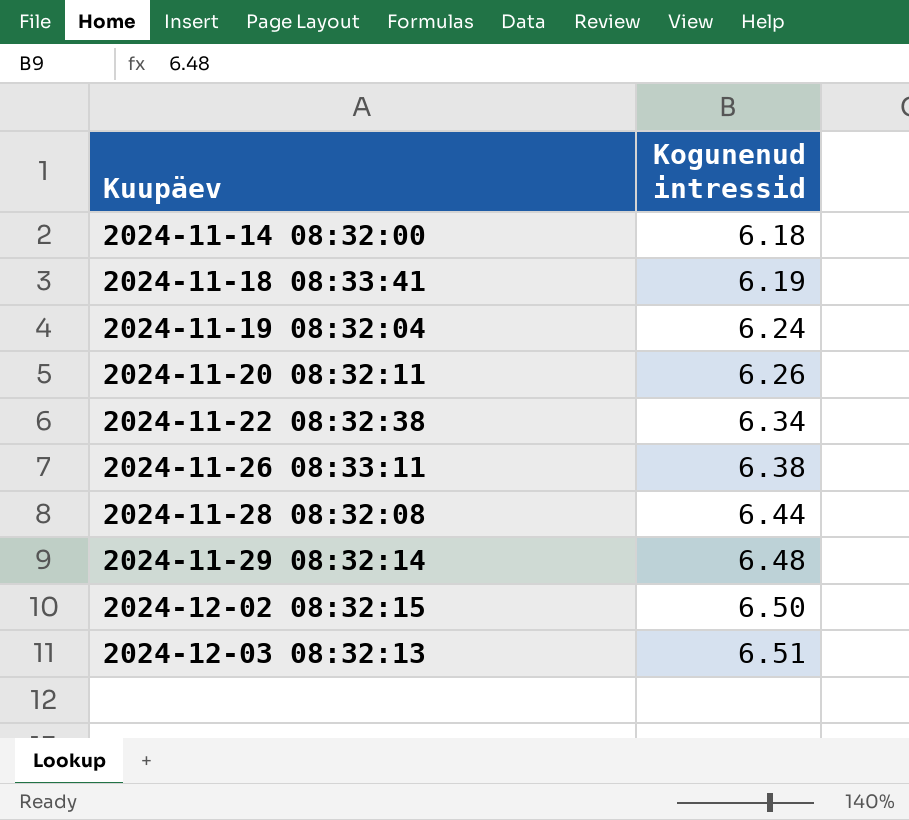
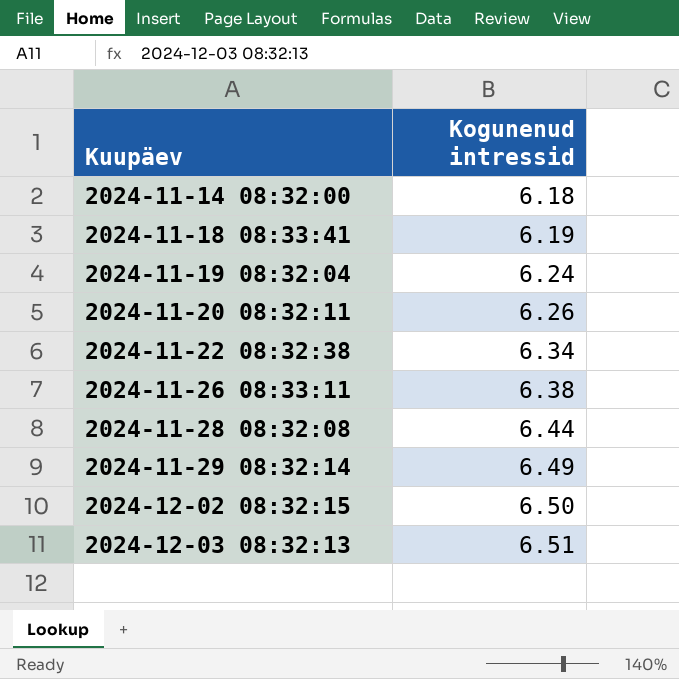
2024-11-29 08:32:14 | Kogunenud intressid: 6.48 -> 6.49

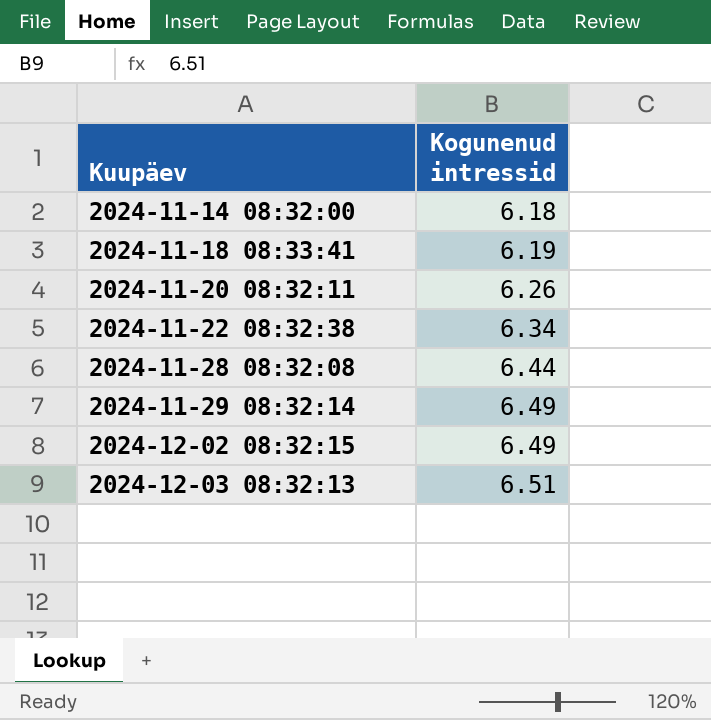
row 2024-11-19 08:32:04: 6.24 -> none
row 2024-11-26 08:33:11: 6.38 -> none
2024-12-02 08:32:15 | Kogunenud intressid: 6.50 -> 6.49

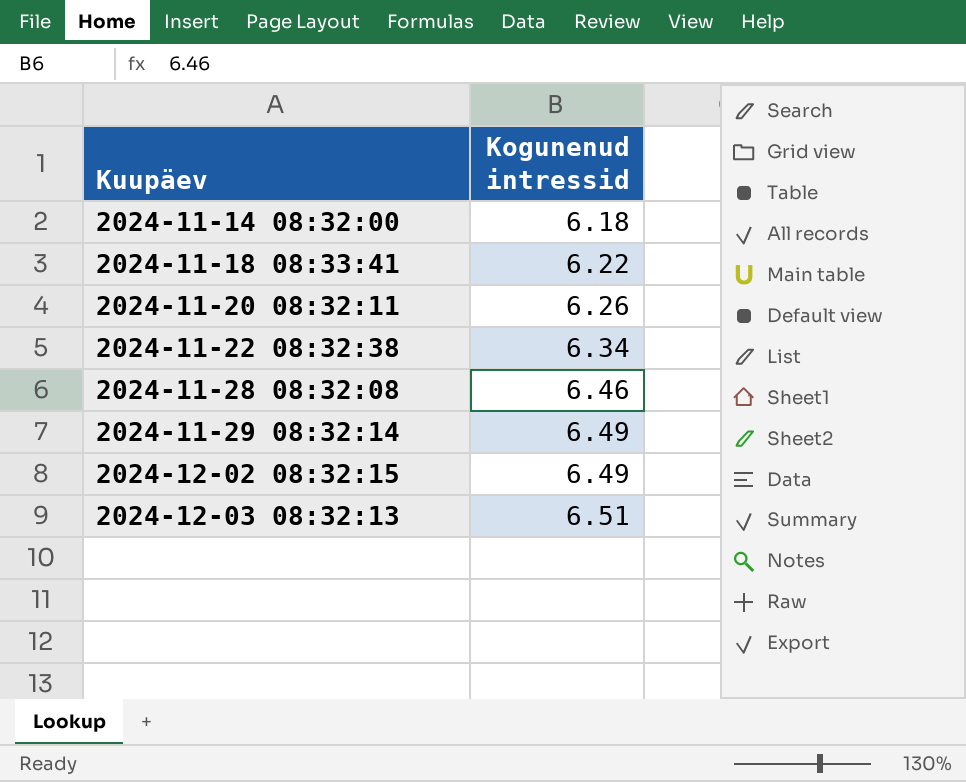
2024-11-18 08:33:41 | Kogunenud intressid: 6.19 -> 6.22
2024-11-28 08:32:08 | Kogunenud intressid: 6.44 -> 6.46

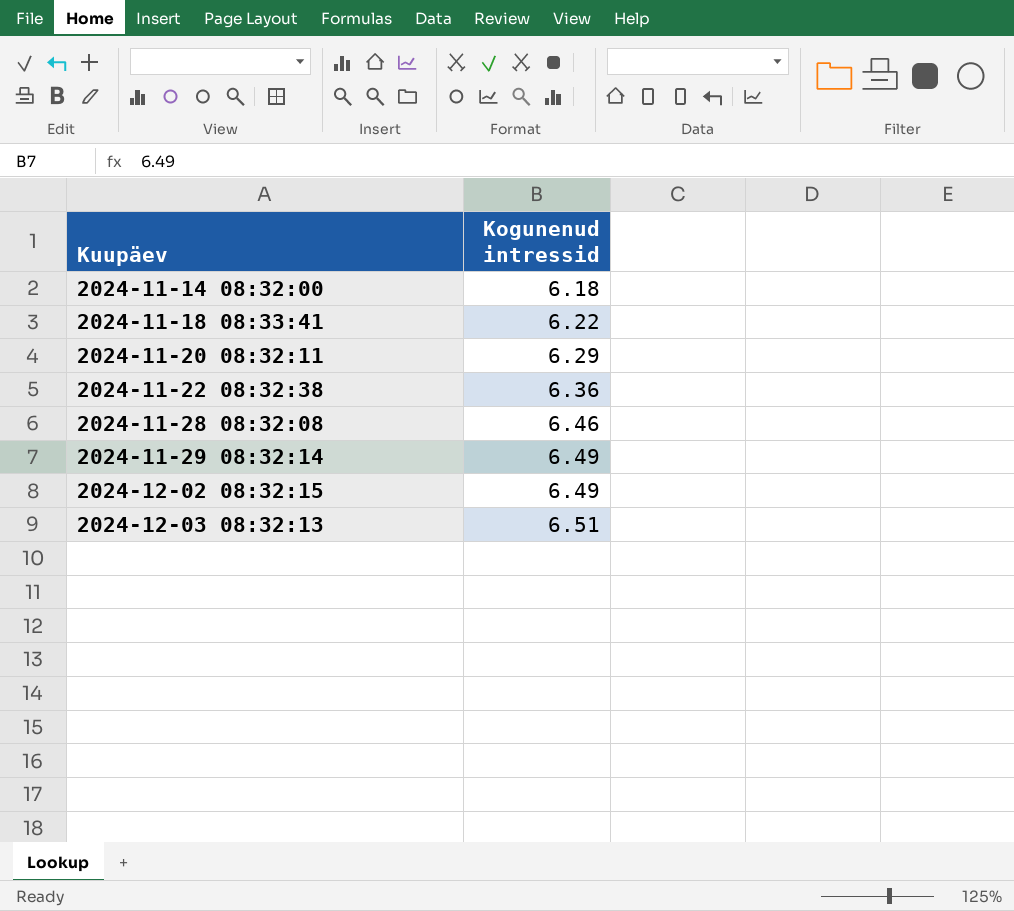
2024-11-20 08:32:11 | Kogunenud intressid: 6.26 -> 6.29
2024-11-22 08:32:38 | Kogunenud intressid: 6.34 -> 6.36

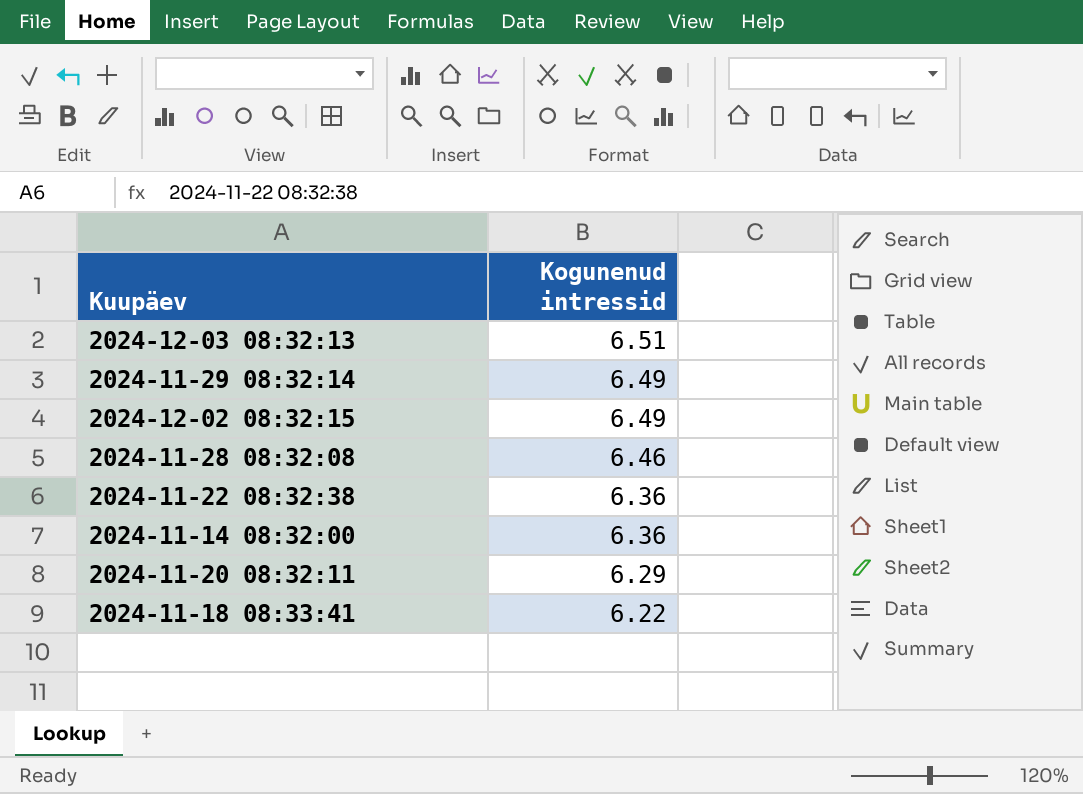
row order: Kuupäev ascending -> Kogunenud intressid descending
2024-11-14 08:32:00 | Kogunenud intressid: 6.18 -> 6.36

